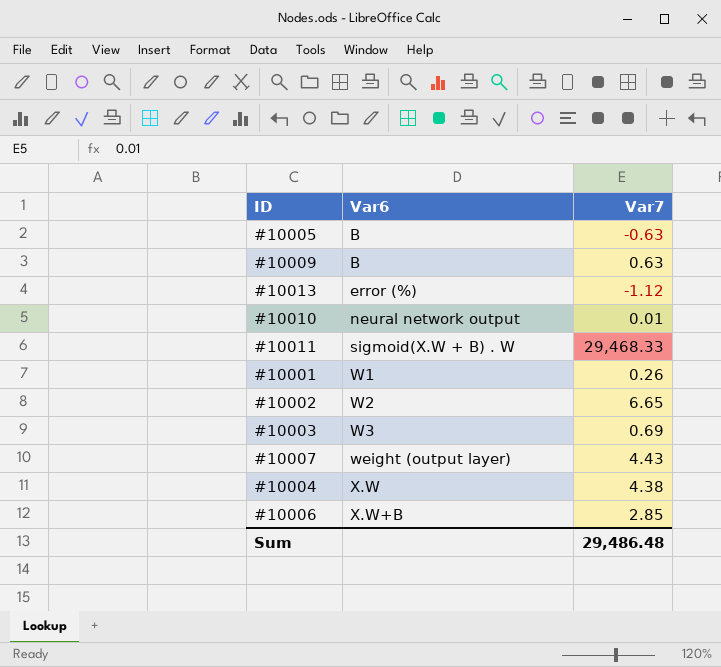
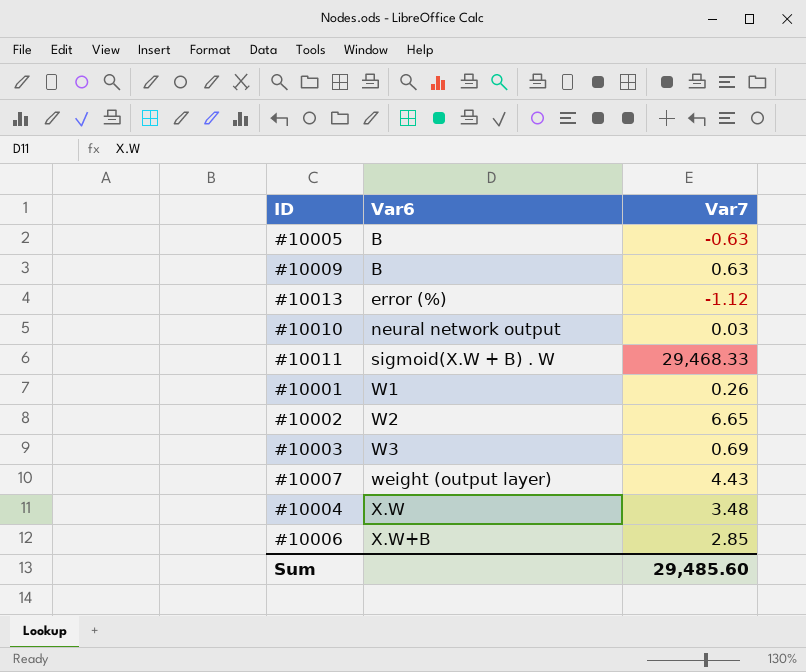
#10010 | Var7: 0.01 -> 0.03
#10004 | Var7: 4.38 -> 3.48
Sum | Var7: 29,486.48 -> 29,485.60

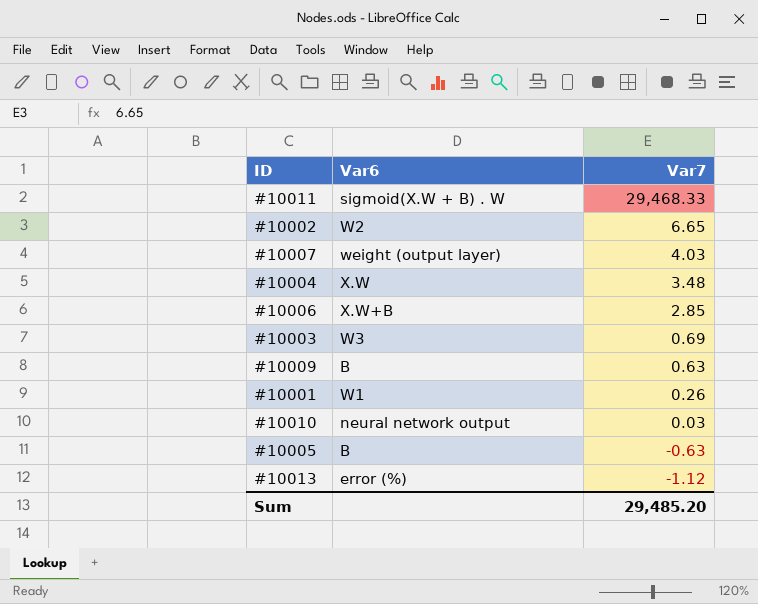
row order: Var6 ascending -> Var7 descending
#10007 | Var7: 4.43 -> 4.03
Sum | Var7: 29,485.60 -> 29,485.20

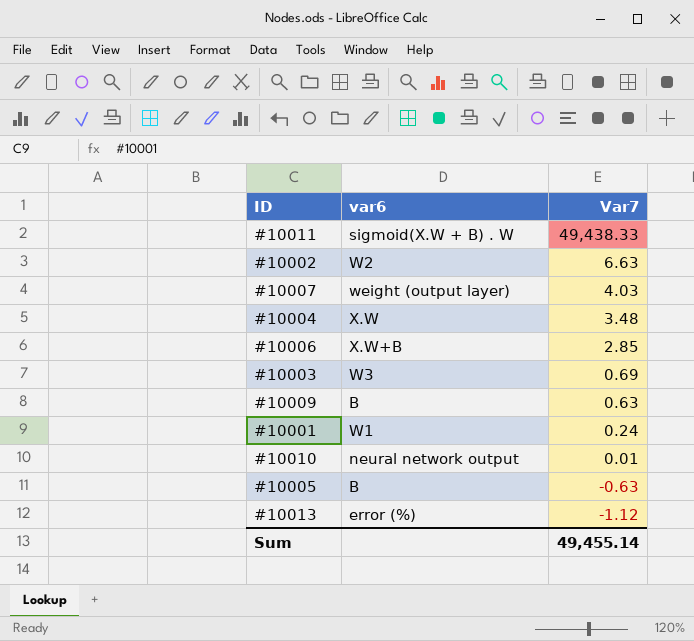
column name: Var6 -> var6
#10011 | Var7: 29,468.33 -> 49,438.33
#10002 | Var7: 6.65 -> 6.63
#10001 | Var7: 0.26 -> 0.24
#10010 | Var7: 0.03 -> 0.01
Sum | Var7: 29,485.20 -> 49,455.14

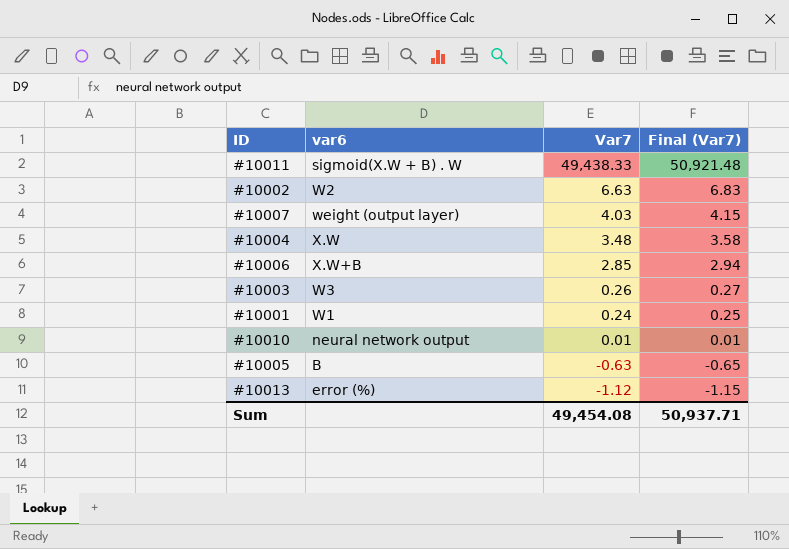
column Final (Var7) | formula: none -> [Var7] * 1.03
row #10009: B | 0.63 -> none
#10003 | Var7: 0.69 -> 0.26
Sum | Var7: 49,455.14 -> 49,454.08

